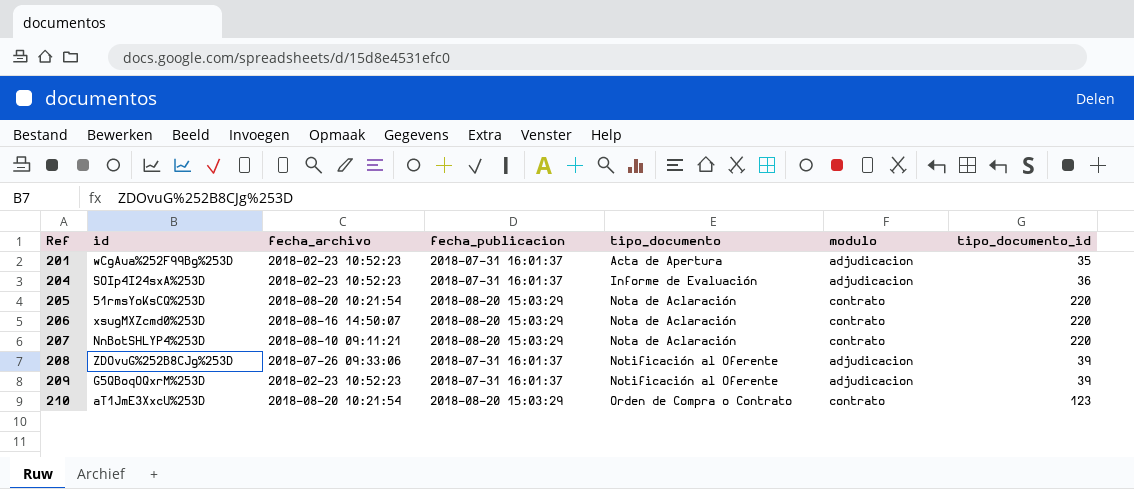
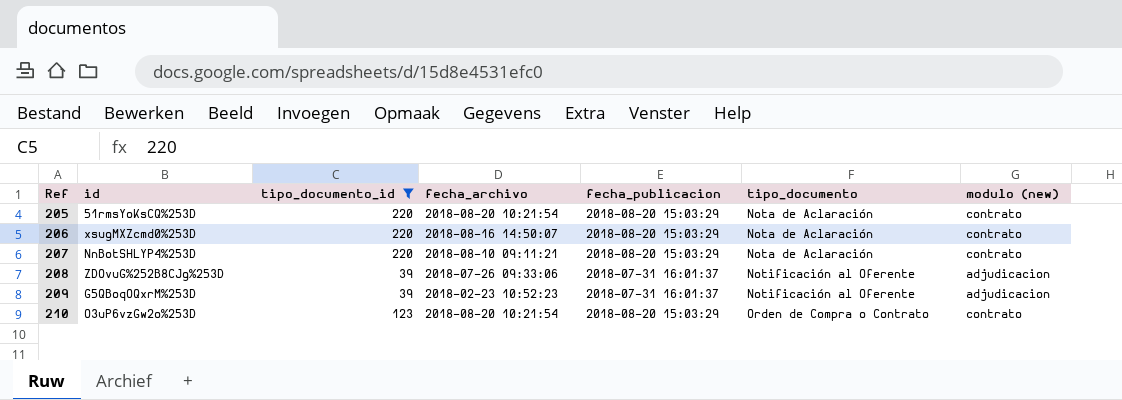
filter: none -> tipo_documento_id >= 39
column tipo_documento_id | position: 7 -> 3
column name: modulo -> modulo (new)
210 | id: aT1JmE3XxcU%253D -> O3uP6vzGw2o%253D

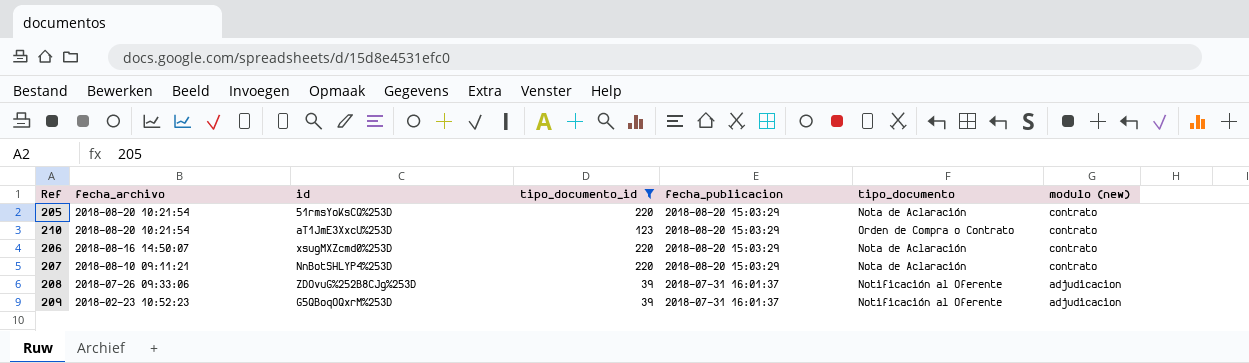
row order: Ref ascending -> fecha_archivo descending
column fecha_archivo | position: 4 -> 2
210 | id: O3uP6vzGw2o%253D -> aT1JmE3XxcU%253D

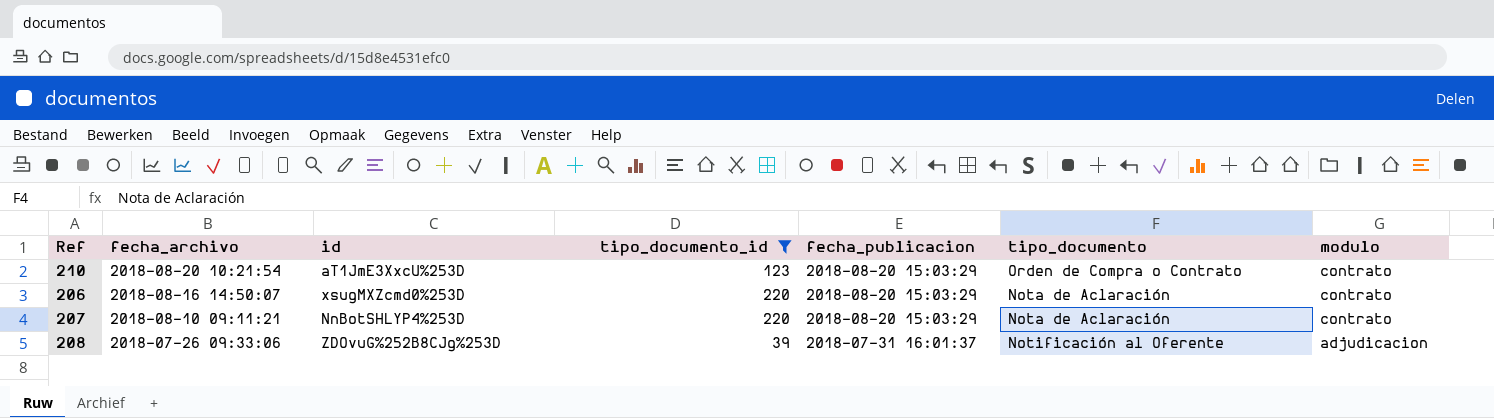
column name: modulo (new) -> modulo
row 205: 2018-08-20 10:21:54 | 51rmsYoKsCQ%253D | 220 | 2018-08-20 15:03:29 | Nota de Aclaración | contrato -> none
row 209: 2018-02-23 10:52:23 | G5QBoqOQxrM%253D | 39 | 2018-07-31 16:01:37 | Notificación al Oferente | adjudicacion -> none

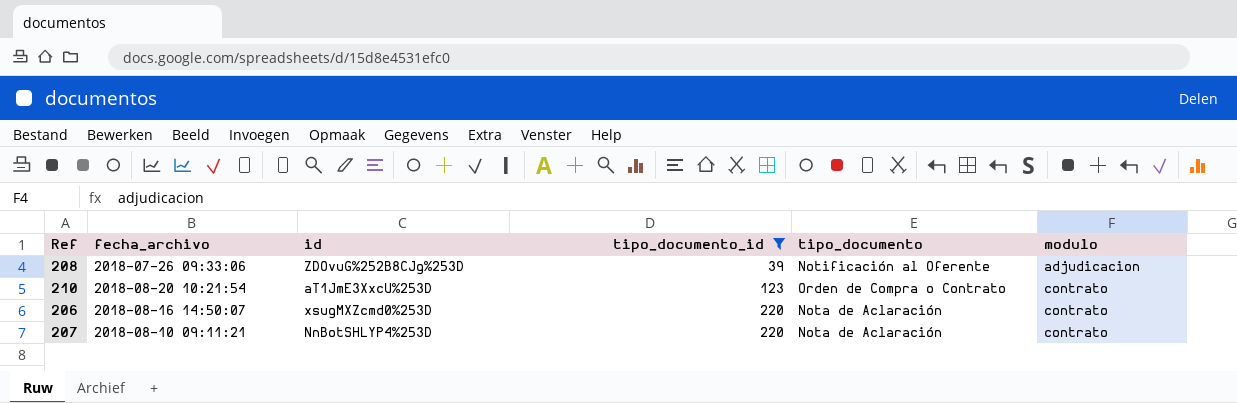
row order: fecha_archivo descending -> tipo_documento_id ascending
column fecha_publicacion | position: 5 -> none

